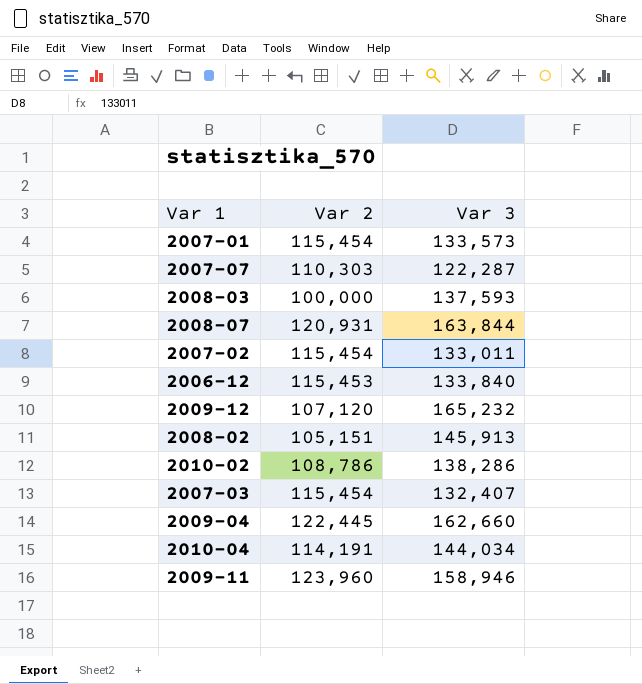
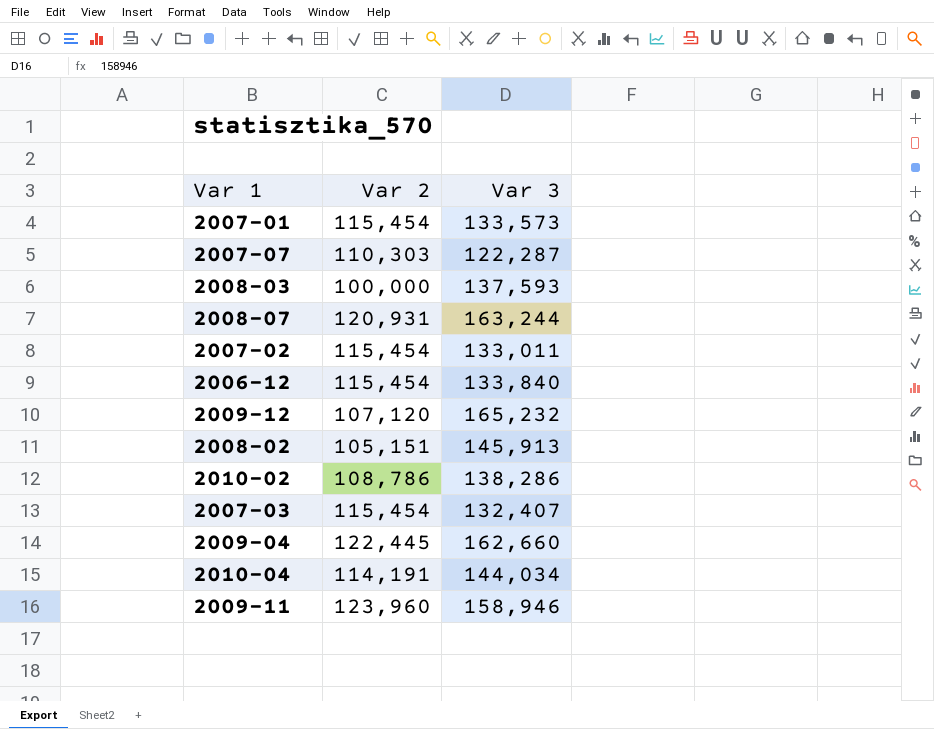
2008-07 | Var 3: 163,844 -> 163,244
2006-12 | Var 2: 115,453 -> 115,454

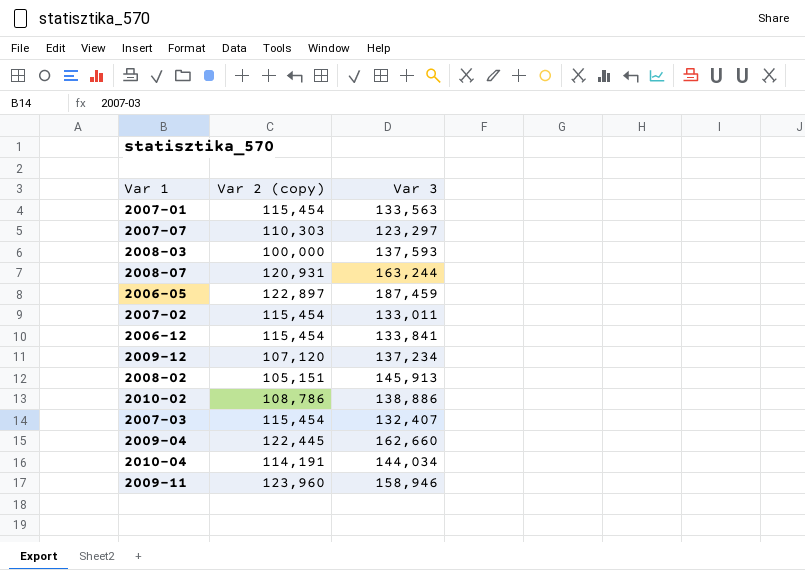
column name: Var 2 -> Var 2 (copy)
2007-01 | Var 3: 133,573 -> 133,563
2007-07 | Var 3: 122,287 -> 123,297
row 2006-05: none -> 122,897 | 187,459
2006-12 | Var 3: 133,840 -> 133,841
2009-12 | Var 3: 165,232 -> 137,234
2010-02 | Var 3: 138,286 -> 138,886

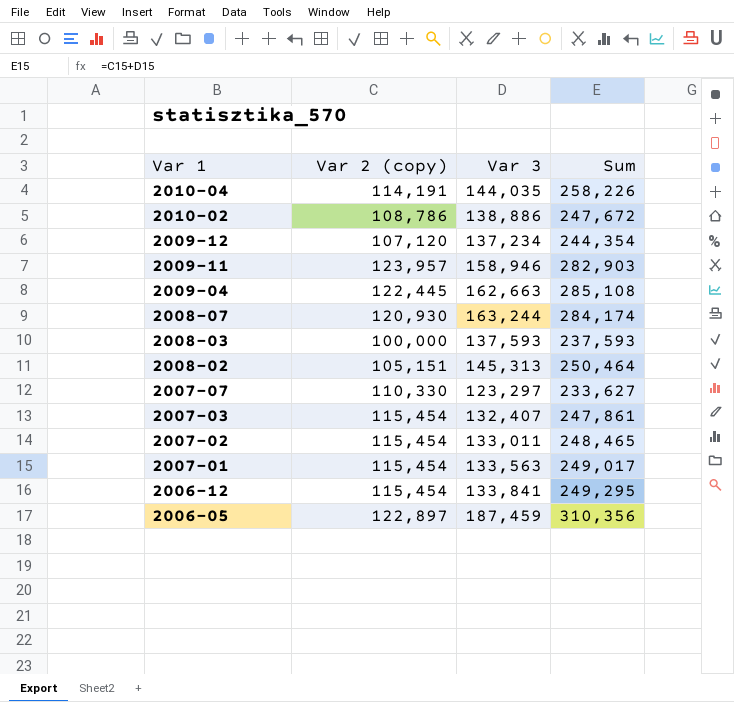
row order: none -> Var 1 descending
column Sum | formula: none -> [Var 2 (copy)] + [Var 3]
2010-04 | Var 3: 144,034 -> 144,035
2009-11 | Var 2 (copy): 123,960 -> 123,957
2009-04 | Var 3: 162,660 -> 162,663
2008-07 | Var 2 (copy): 120,931 -> 120,930
2008-02 | Var 3: 145,913 -> 145,313
2007-07 | Var 2 (copy): 110,303 -> 110,330

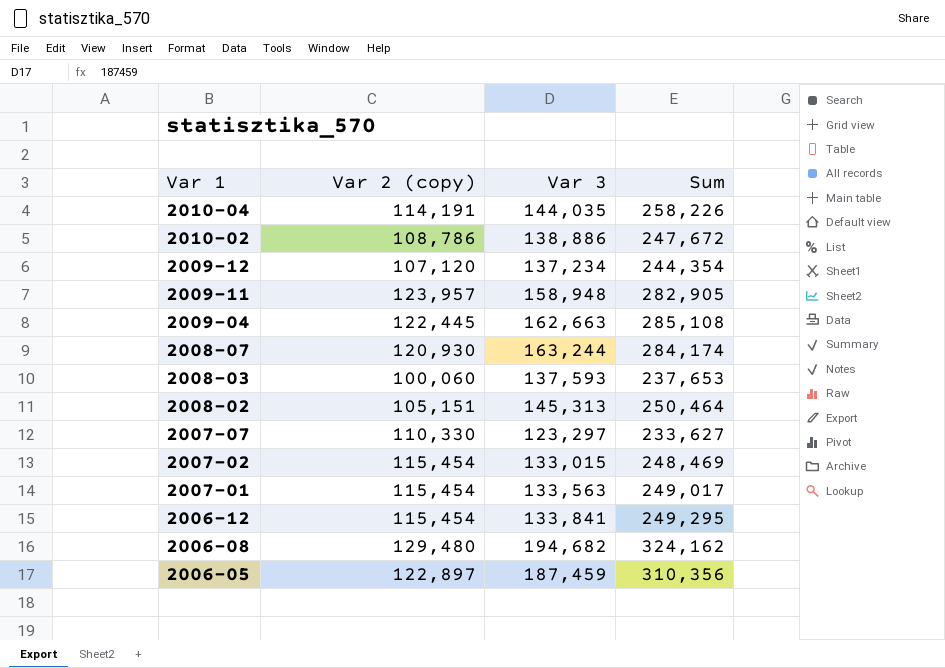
row 2007-03: 115,454 | 132,407 | 247,861 -> none
2009-11 | Var 3: 158,946 -> 158,948
2009-11 | Sum: 282,903 -> 282,905
2008-03 | Var 2 (copy): 100,000 -> 100,060
2008-03 | Sum: 237,593 -> 237,653
2007-02 | Var 3: 133,011 -> 133,015
2007-02 | Sum: 248,465 -> 248,469
row 2006-08: none -> 129,480 | 194,682 | 324,162

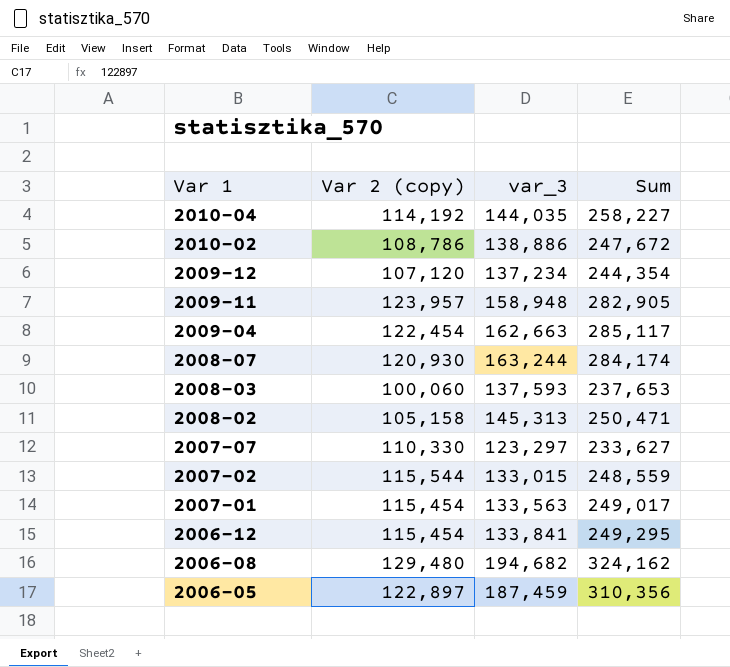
column name: Var 3 -> var_3
2010-04 | Var 2 (copy): 114,191 -> 114,192
2010-04 | Sum: 258,226 -> 258,227
2009-04 | Var 2 (copy): 122,445 -> 122,454
2009-04 | Sum: 285,108 -> 285,117
2008-02 | Var 2 (copy): 105,151 -> 105,158
2008-02 | Sum: 250,464 -> 250,471
2007-02 | Var 2 (copy): 115,454 -> 115,544
2007-02 | Sum: 248,469 -> 248,559

